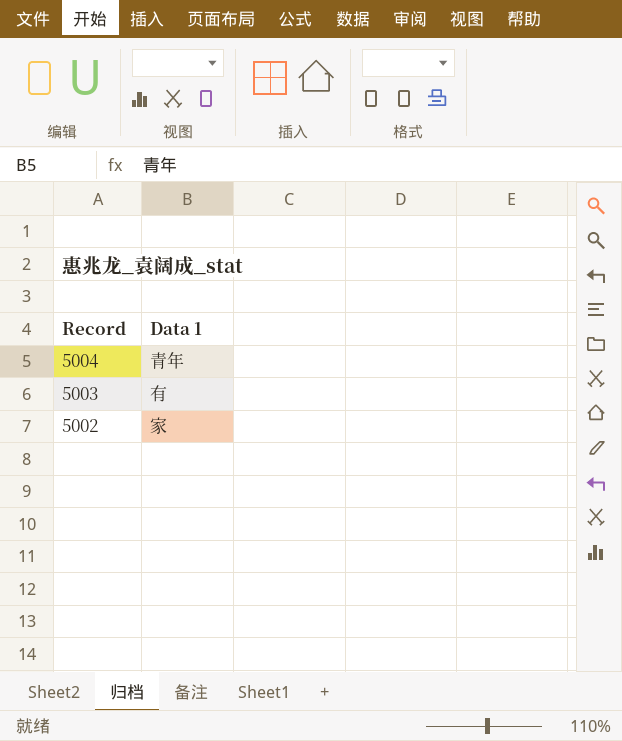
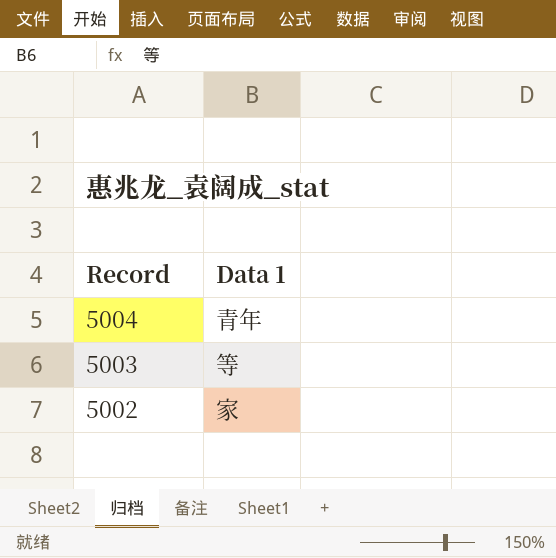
5003 | Data 1: 有 -> 等

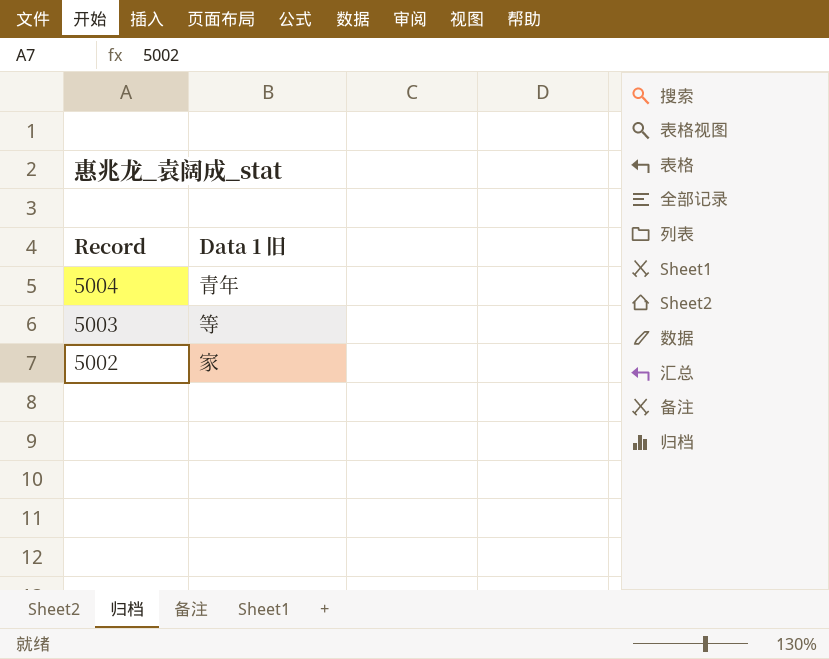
column name: Data 1 -> Data 1 旧

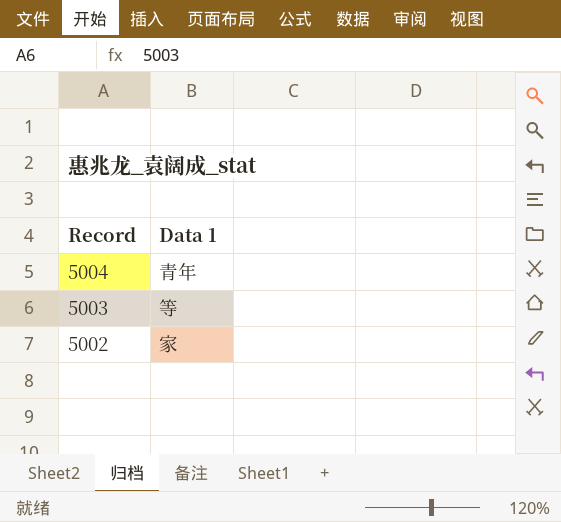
column name: Data 1 旧 -> Data 1

